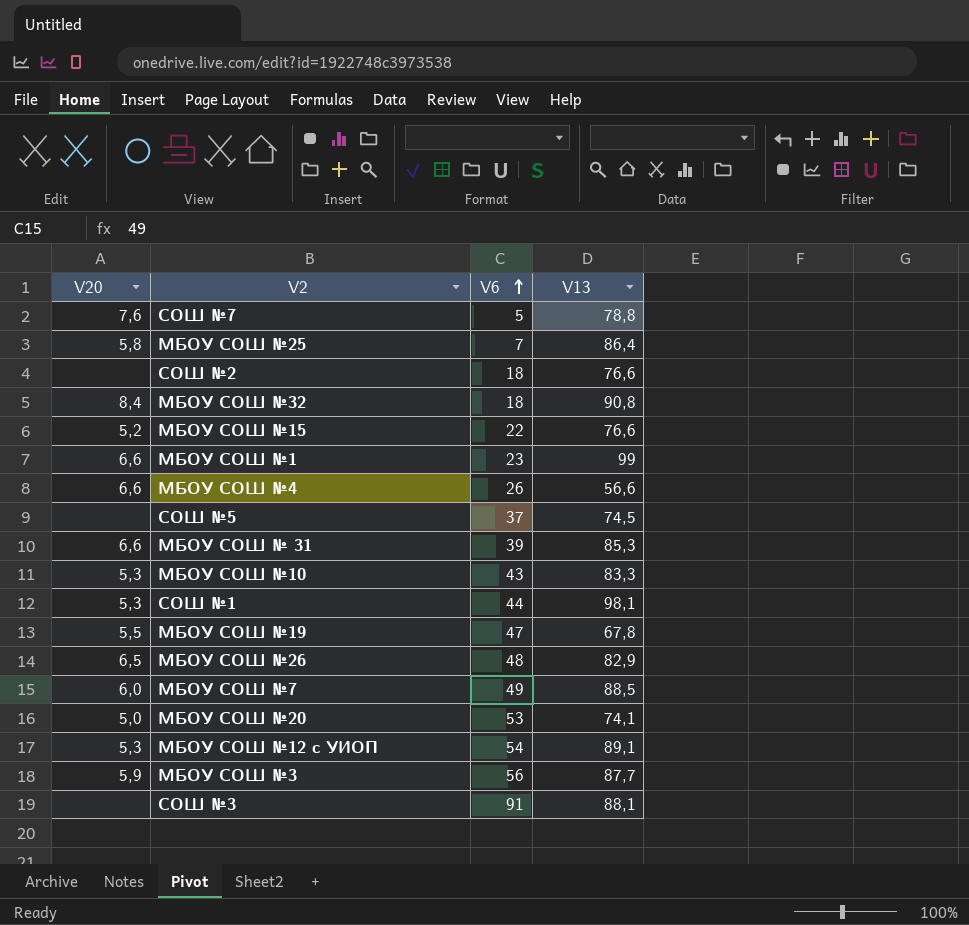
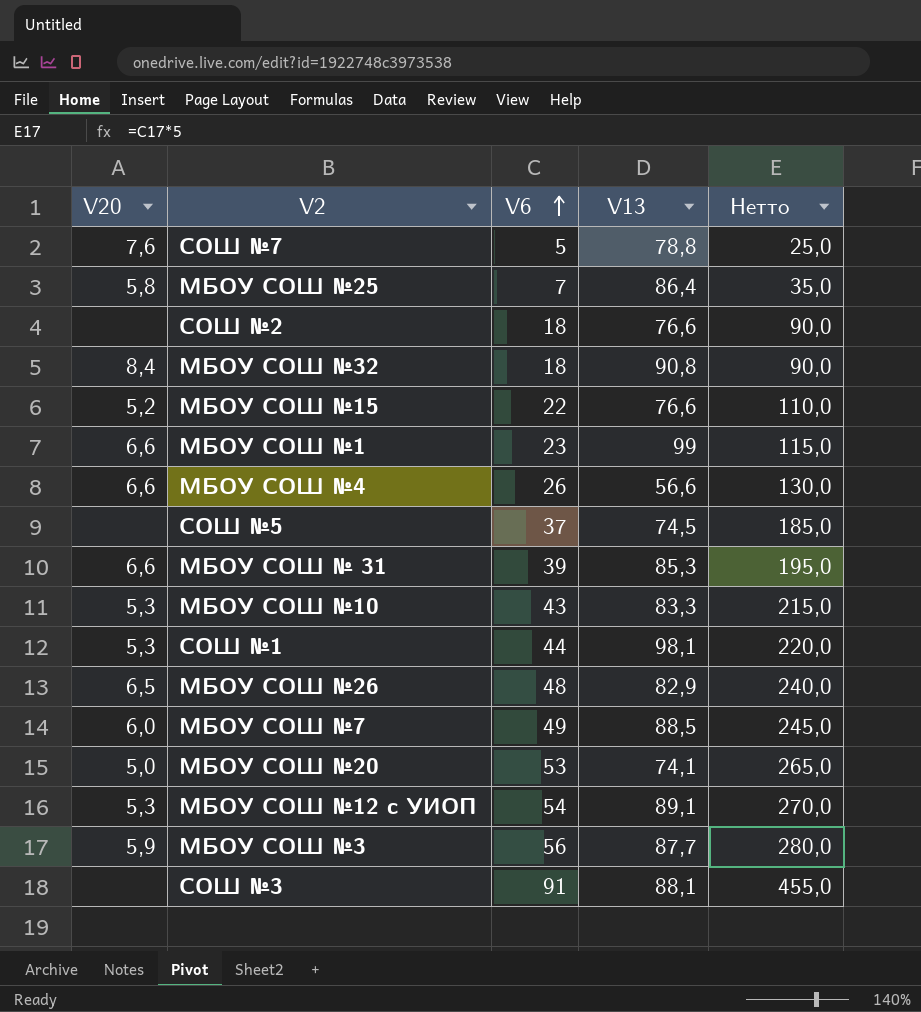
column Нетто | formula: none -> [V6] * 5
row МБОУ СОШ №19: 5,5 | 47 | 67,8 -> none

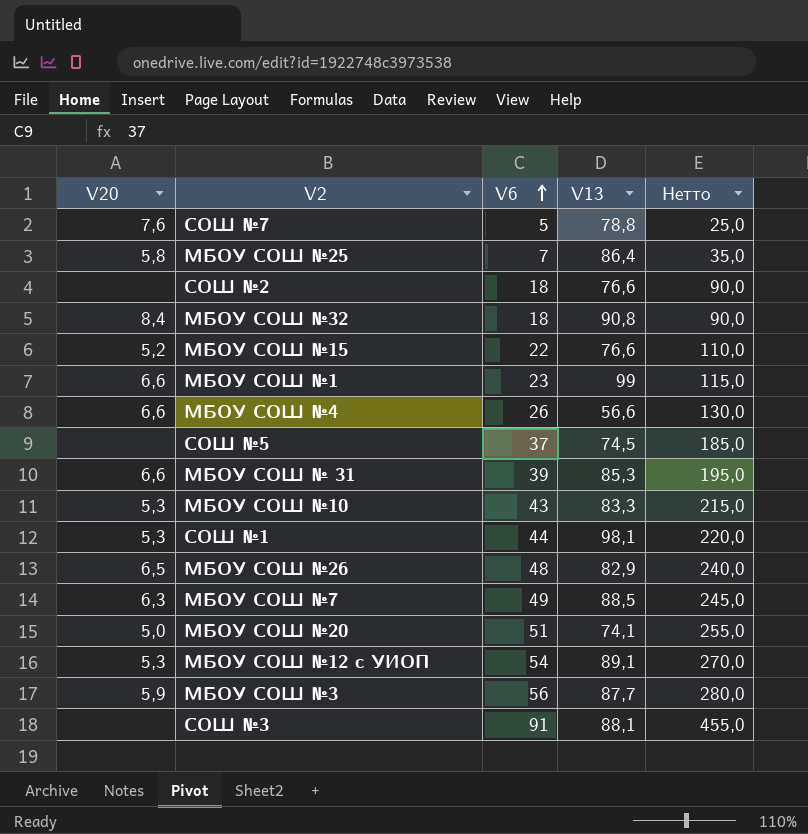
МБОУ СОШ №7 | V20: 6,0 -> 6,3
МБОУ СОШ №20 | V6: 53 -> 51
МБОУ СОШ №20 | Нетто: 265,0 -> 255,0

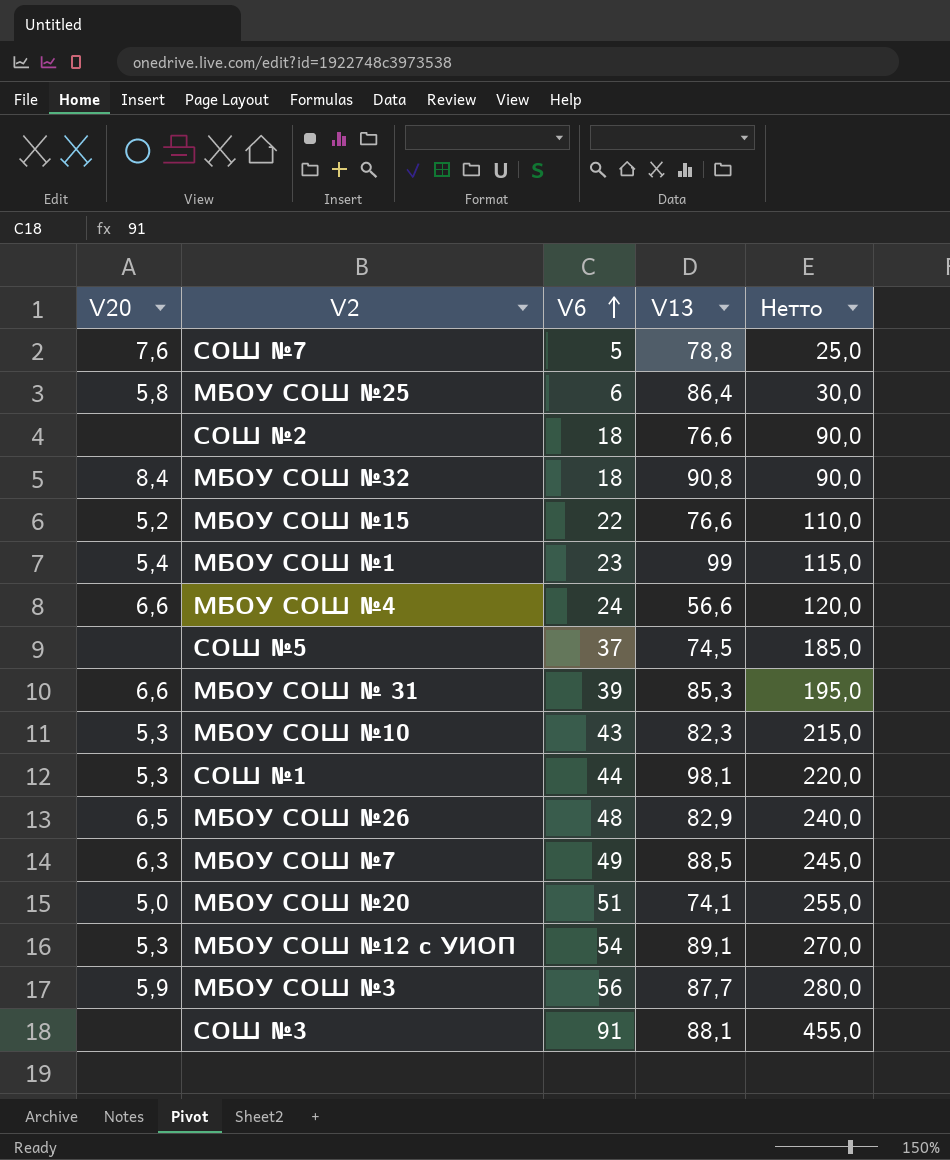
МБОУ СОШ №25 | V6: 7 -> 6
МБОУ СОШ №25 | Нетто: 35,0 -> 30,0
МБОУ СОШ №1 | V20: 6,6 -> 5,4
МБОУ СОШ №4 | V6: 26 -> 24
МБОУ СОШ №4 | Нетто: 130,0 -> 120,0
МБОУ СОШ №10 | V13: 83,3 -> 82,3

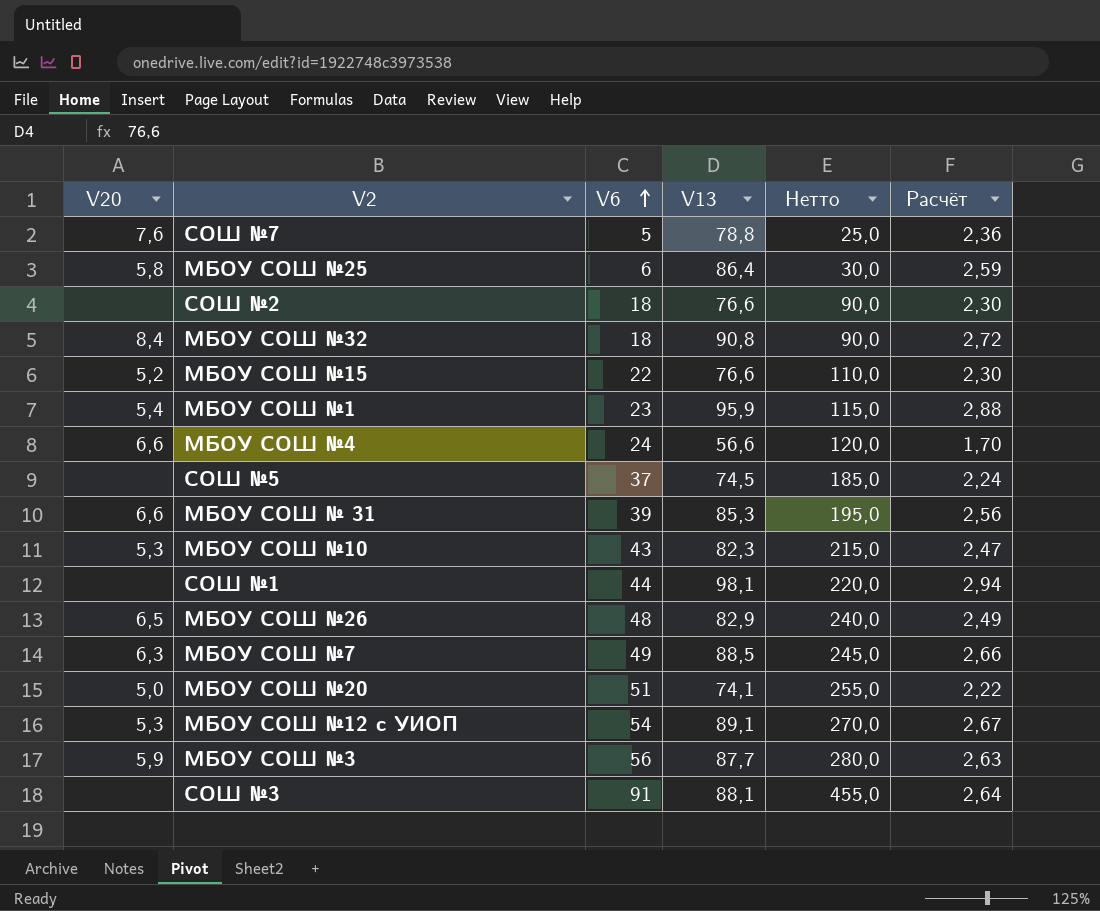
column Расчёт | formula: none -> [V13] * 0,03
МБОУ СОШ №1 | V13: 99 -> 95,9
СОШ №1 | V20: 5,3 -> none

